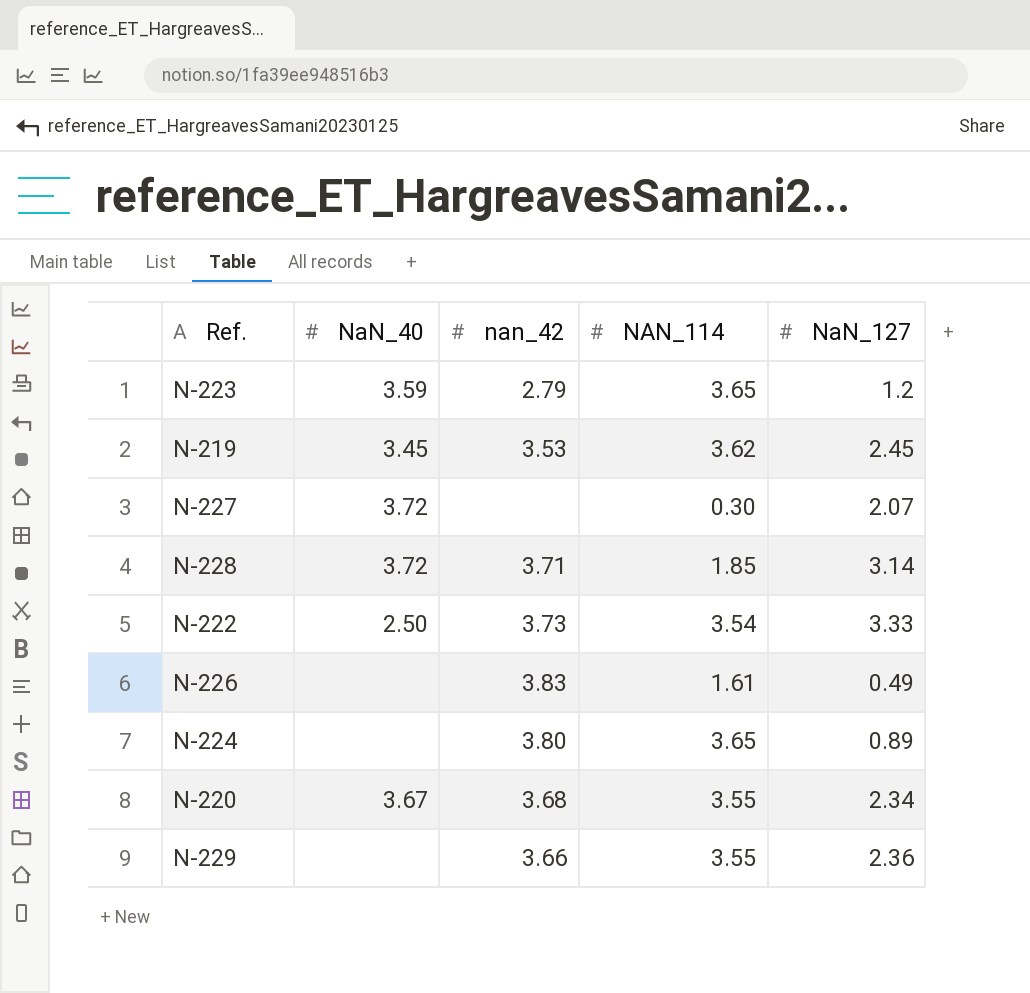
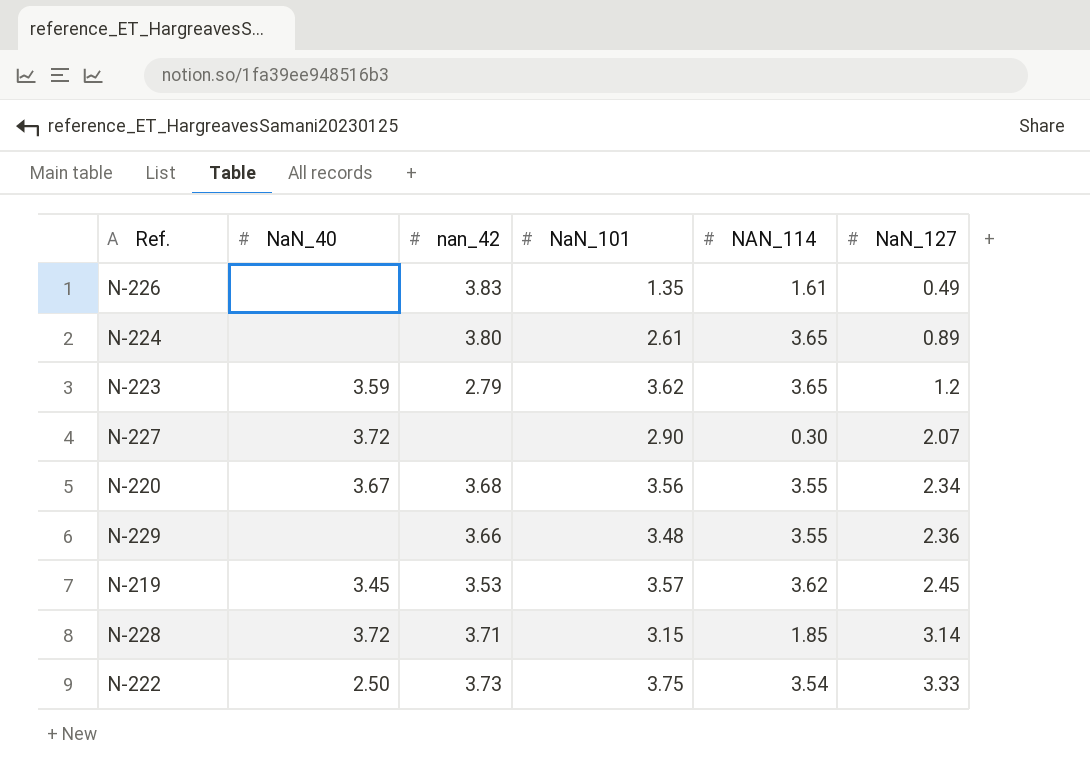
row order: none -> NaN_127 ascending
column NaN_101 | position: none -> 4

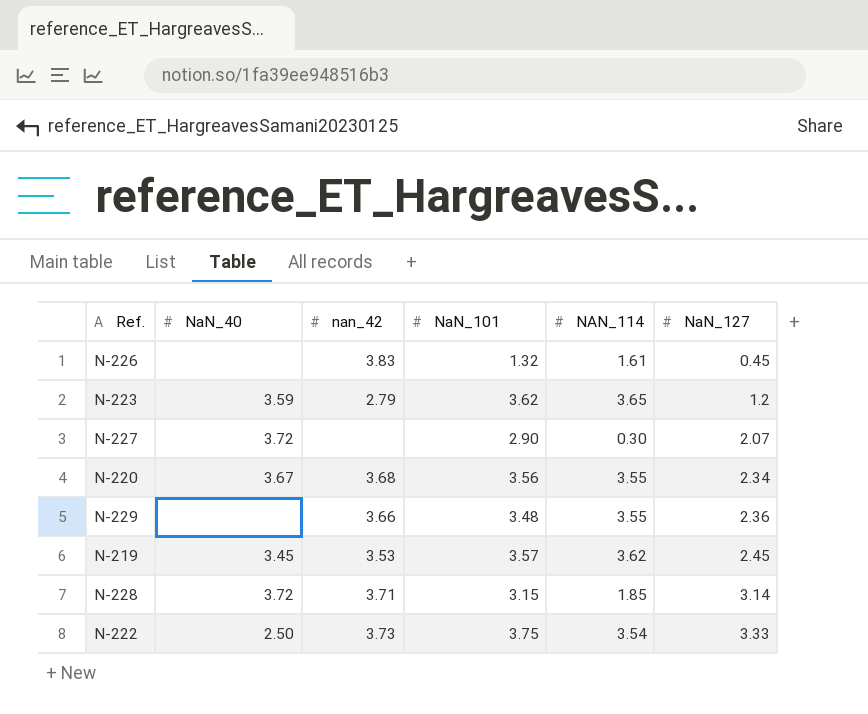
row N-224: none | 3.80 | 2.61 | 3.65 | 0.89 -> none
N-226 | NaN_101: 1.35 -> 1.32
N-226 | NaN_127: 0.49 -> 0.45

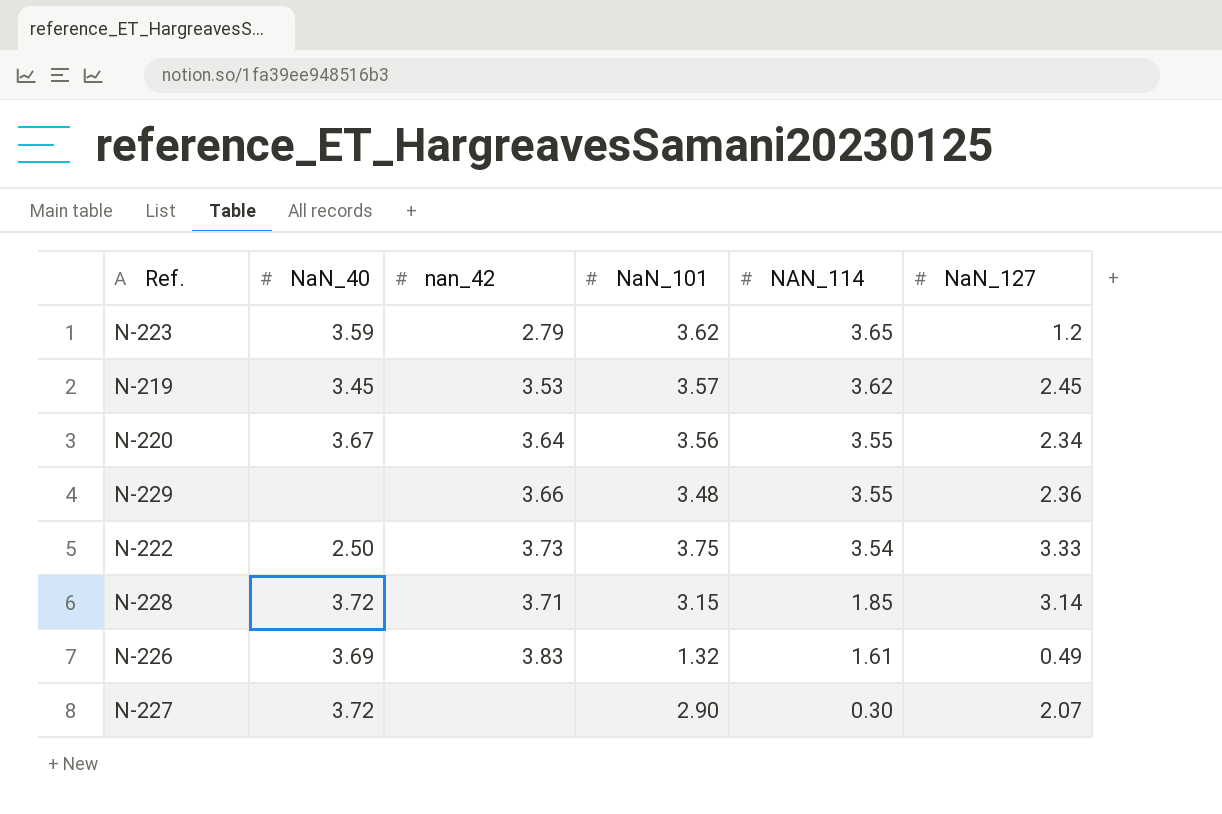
row order: NaN_127 ascending -> NAN_114 descending
N-220 | nan_42: 3.68 -> 3.64
N-226 | NaN_40: none -> 3.69
N-226 | NaN_127: 0.45 -> 0.49

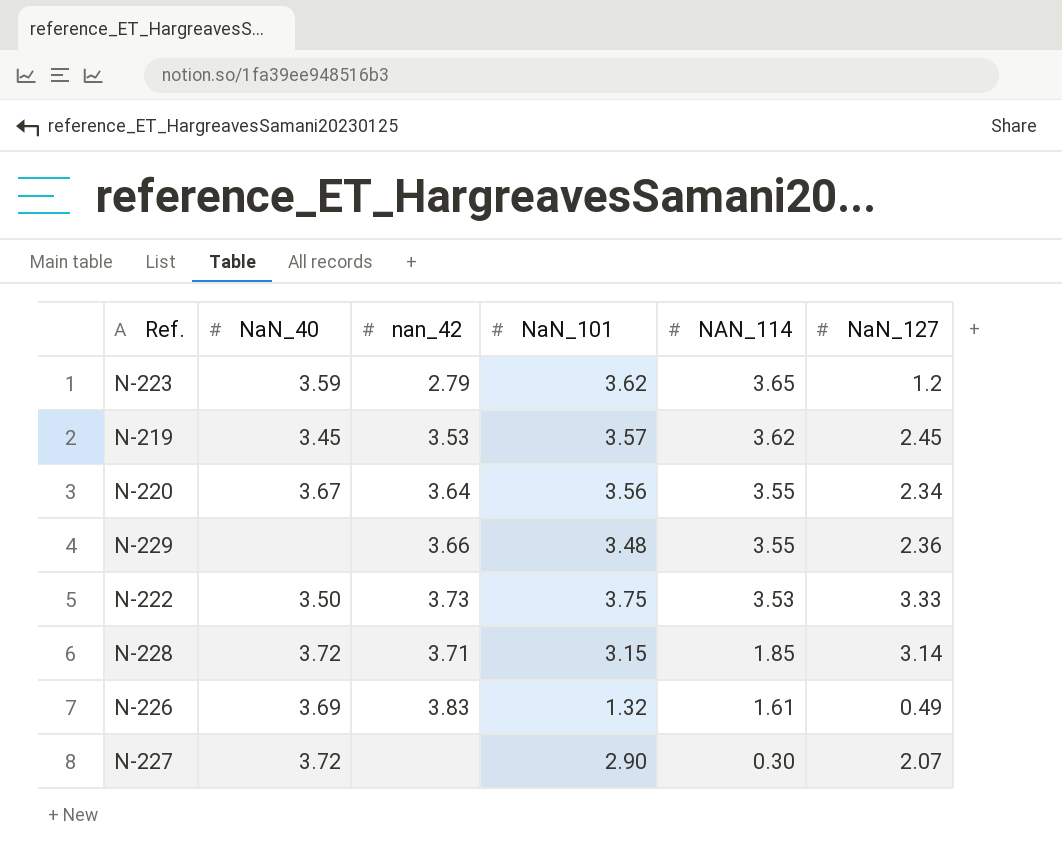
N-222 | NaN_40: 2.50 -> 3.50
N-222 | NAN_114: 3.54 -> 3.53

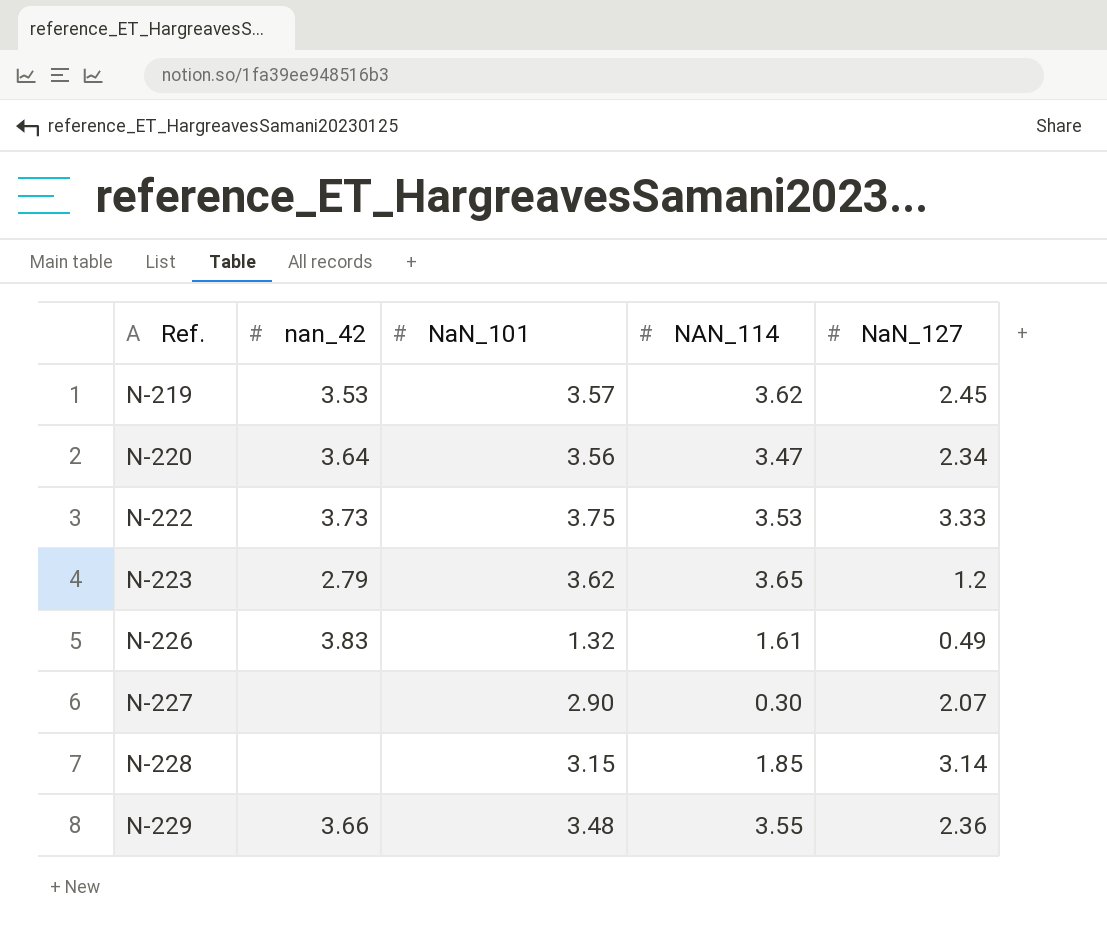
row order: NAN_114 descending -> Ref. ascending
column NaN_40 | position: 2 -> none
N-220 | NAN_114: 3.55 -> 3.47
N-228 | nan_42: 3.71 -> none

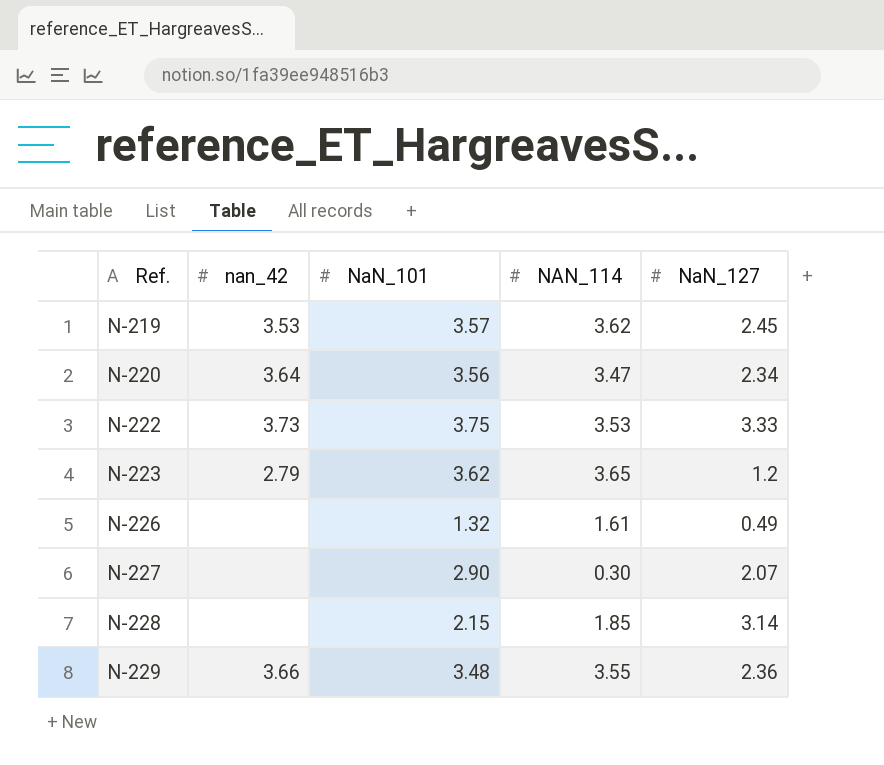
N-226 | nan_42: 3.83 -> none
N-228 | NaN_101: 3.15 -> 2.15

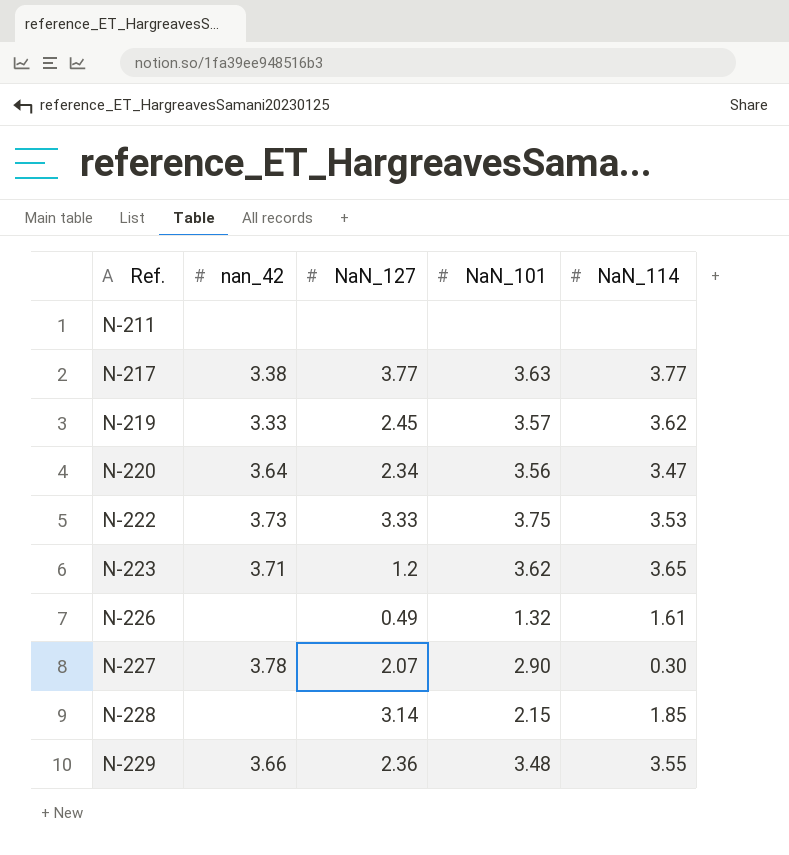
column NaN_127 | position: 5 -> 3
column name: NAN_114 -> NaN_114
row N-211: none -> none | none | none | none
row N-217: none -> 3.38 | 3.77 | 3.63 | 3.77
N-219 | nan_42: 3.53 -> 3.33
N-223 | nan_42: 2.79 -> 3.71
N-227 | nan_42: none -> 3.78

